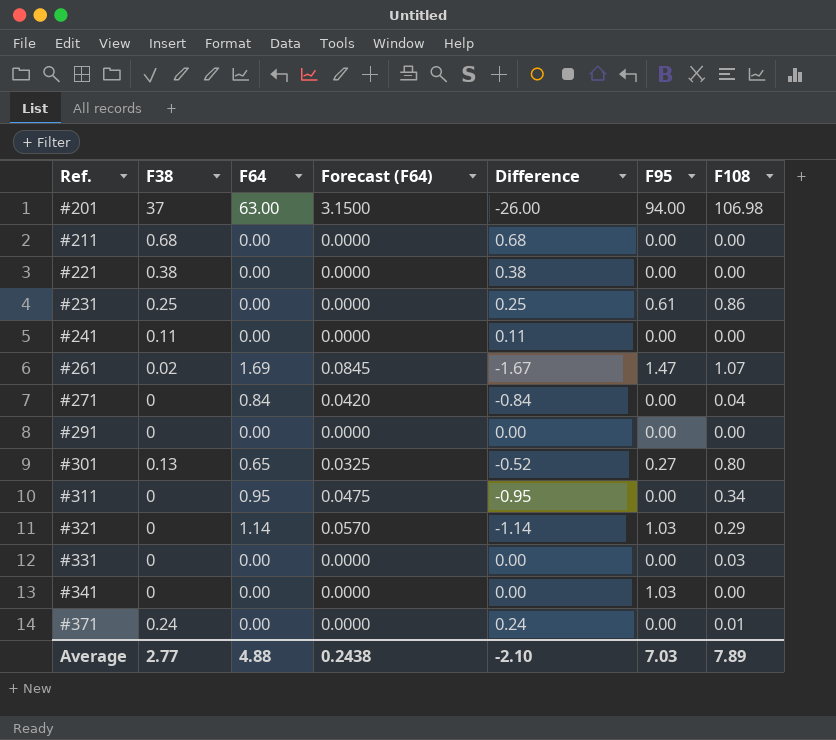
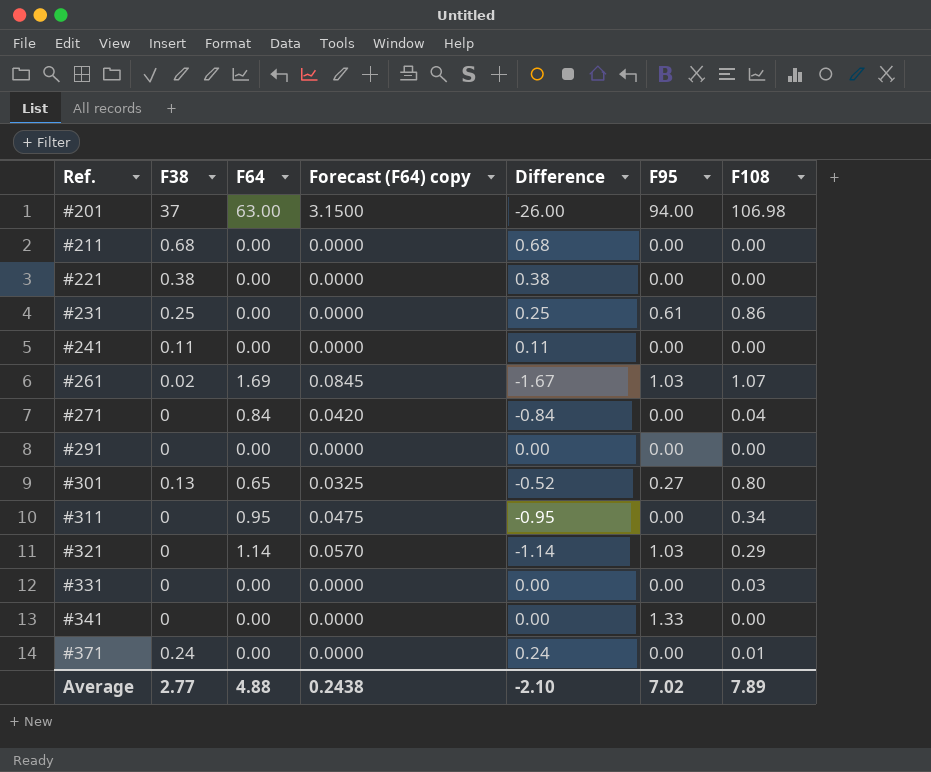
column name: Forecast (F64) -> Forecast (F64) copy
#261 | F95: 1.47 -> 1.03
#341 | F95: 1.03 -> 1.33
Average | F95: 7.03 -> 7.02

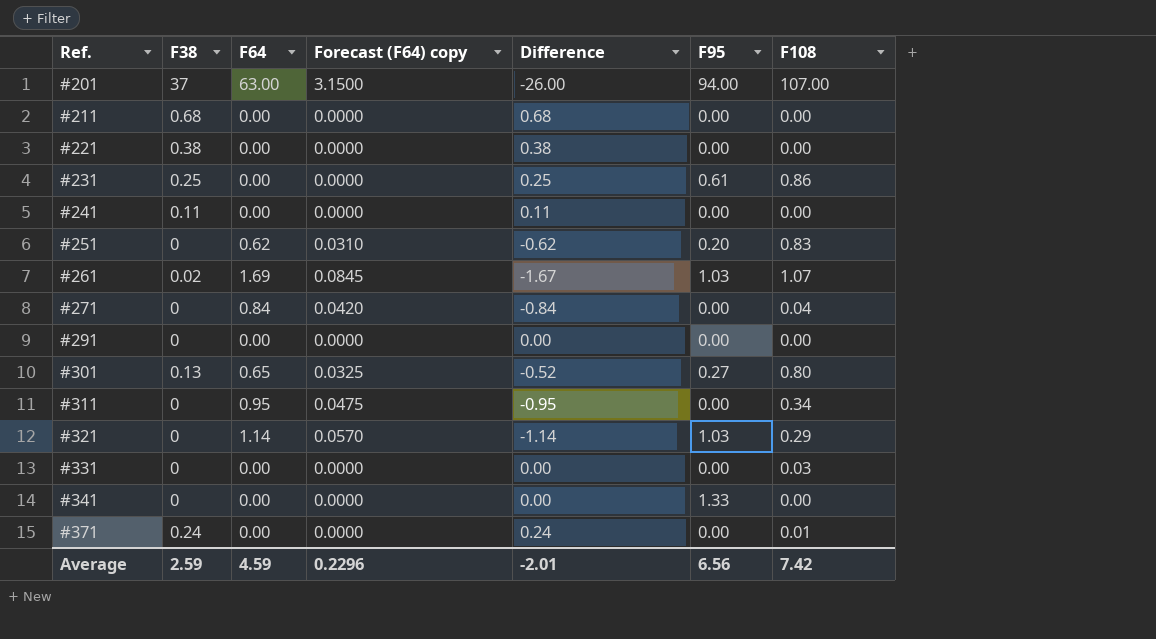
#201 | F108: 106.98 -> 107.00
row #251: none -> 0 | 0.62 | 0.0310 | -0.62 | 0.20 | 0.83
Average | F38: 2.77 -> 2.59
Average | F64: 4.88 -> 4.59
Average | Forecast (F64) copy: 0.2438 -> 0.2296
Average | Difference: -2.10 -> -2.01
Average | F95: 7.02 -> 6.56
Average | F108: 7.89 -> 7.42

